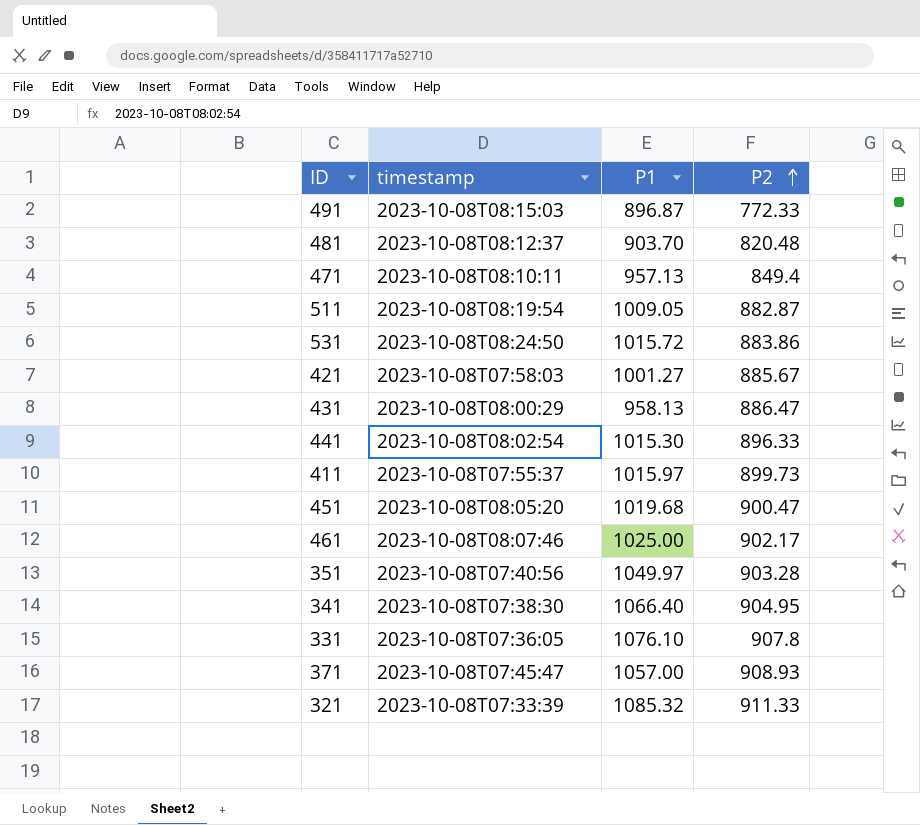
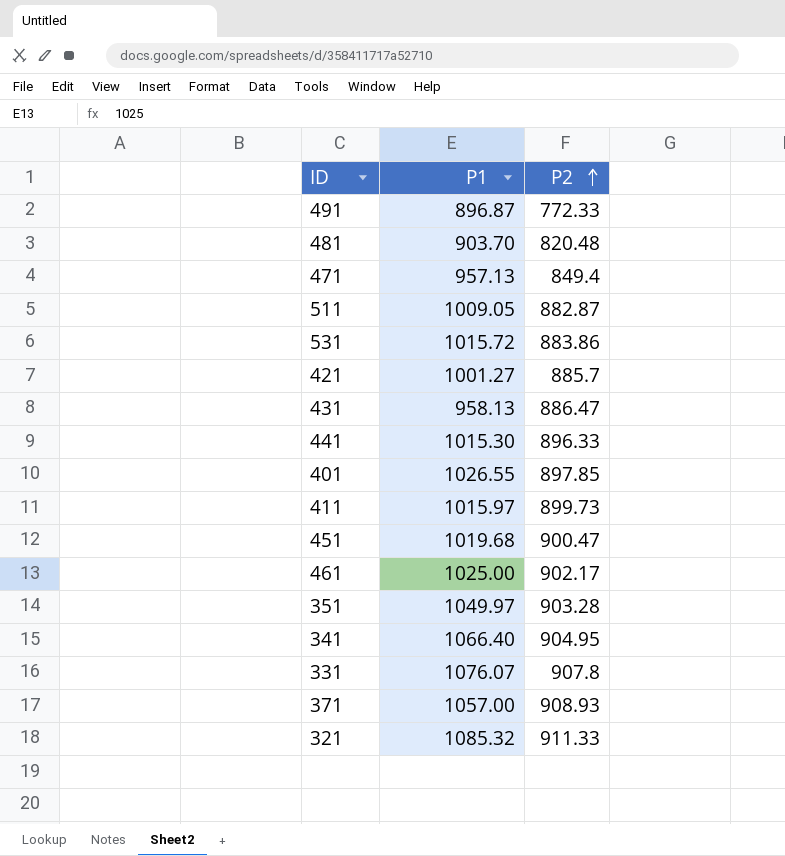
column timestamp | position: 2 -> none
421 | P2: 885.67 -> 885.7
row 401: none -> 1026.55 | 897.85
331 | P1: 1076.10 -> 1076.07

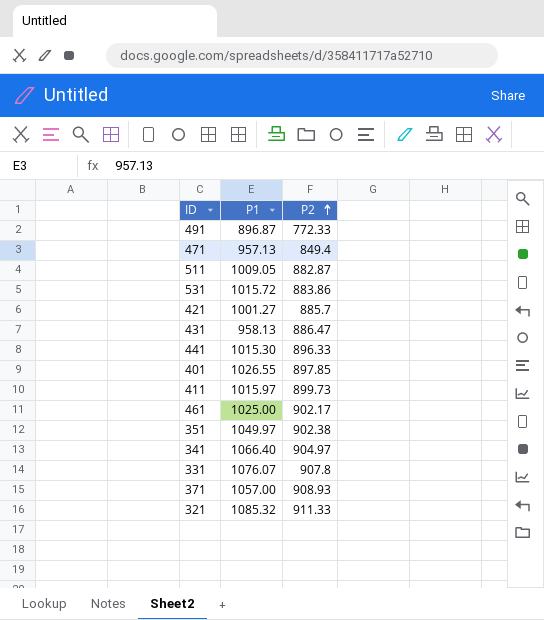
row 481: 903.70 | 820.48 -> none
row 451: 1019.68 | 900.47 -> none
351 | P2: 903.28 -> 902.38
341 | P2: 904.95 -> 904.97

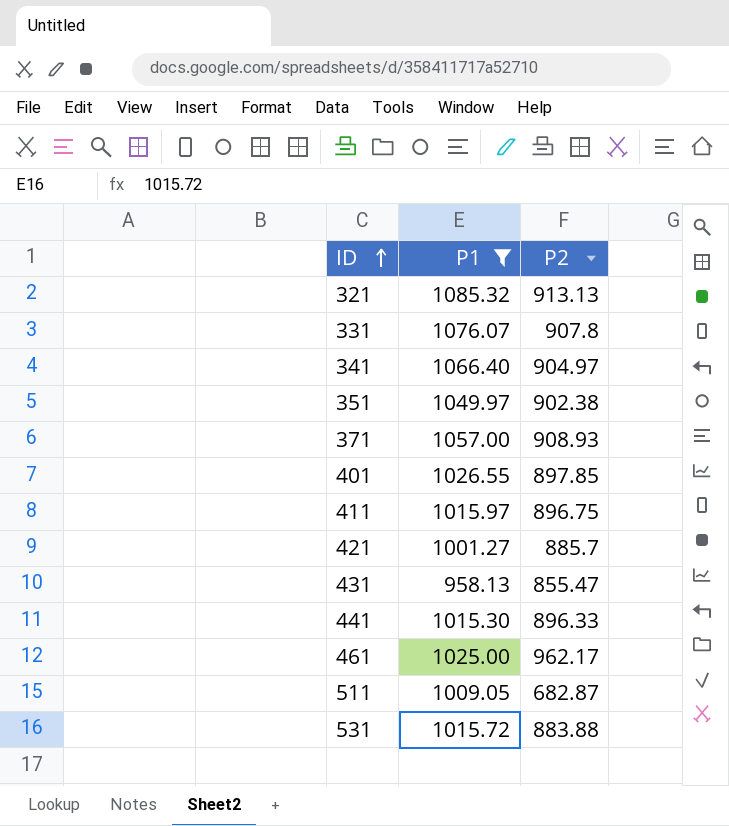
filter: none -> P1 >= 958.13
row order: P2 ascending -> ID ascending
321 | P2: 911.33 -> 913.13
411 | P2: 899.73 -> 896.75
431 | P2: 886.47 -> 855.47
461 | P2: 902.17 -> 962.17
511 | P2: 882.87 -> 682.87
531 | P2: 883.86 -> 883.88

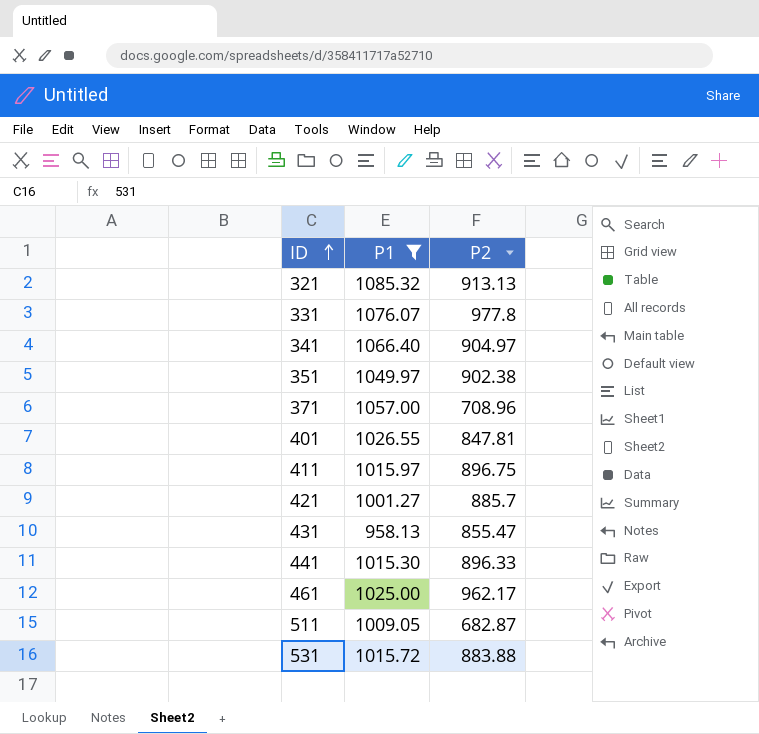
331 | P2: 907.8 -> 977.8
371 | P2: 908.93 -> 708.96
401 | P2: 897.85 -> 847.81

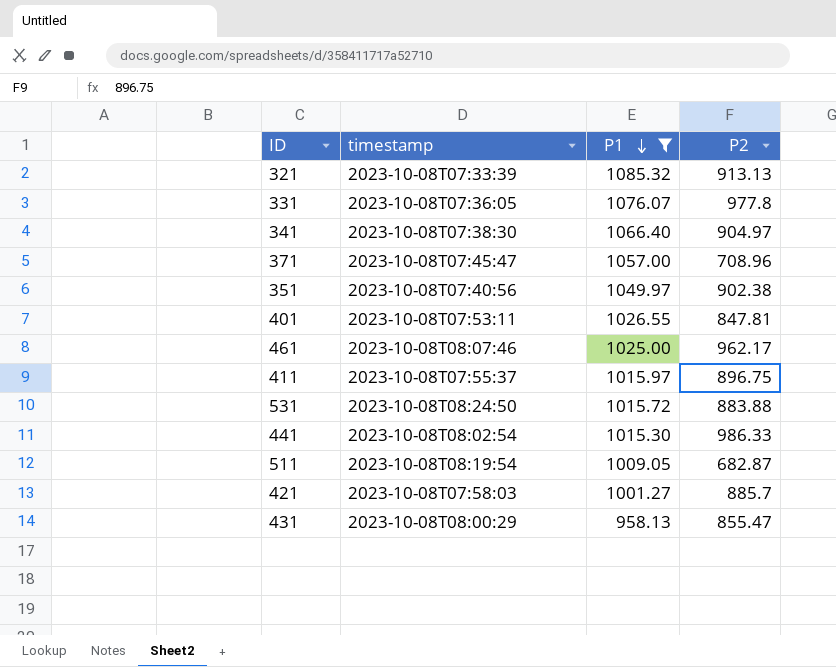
row order: ID ascending -> P1 descending
column timestamp | position: none -> 2
441 | P2: 896.33 -> 986.33

